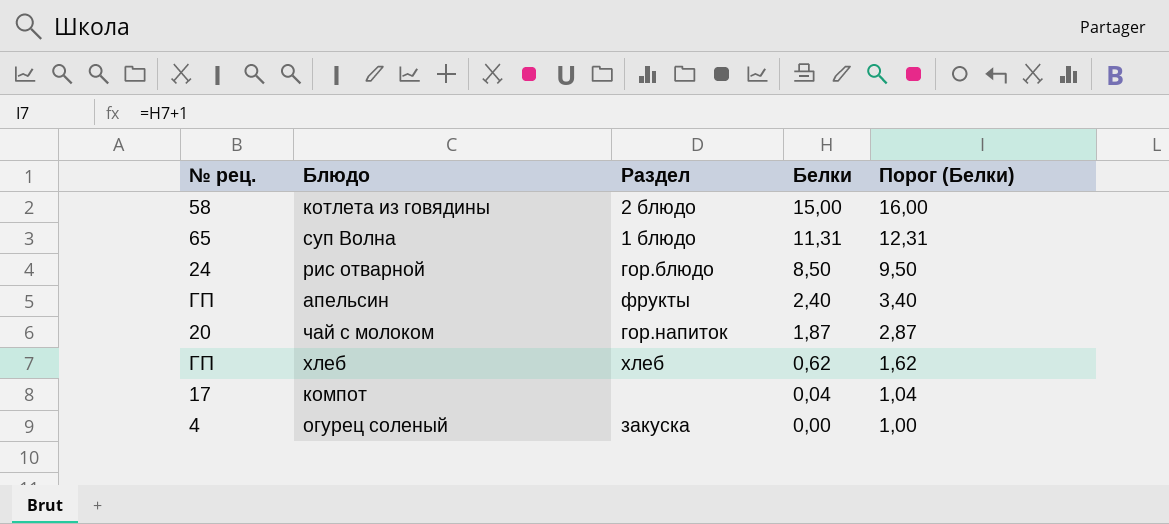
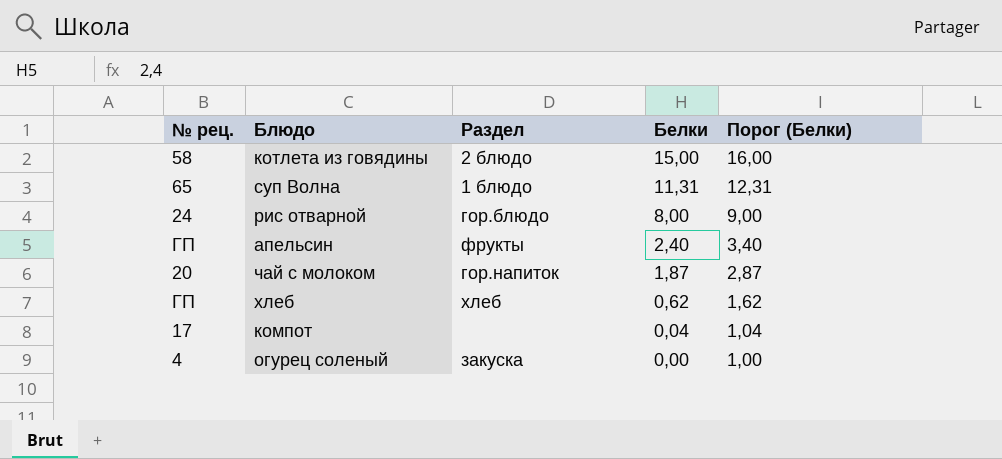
рис отварной | Белки: 8,50 -> 8,00
рис отварной | Порог (Белки): 9,50 -> 9,00

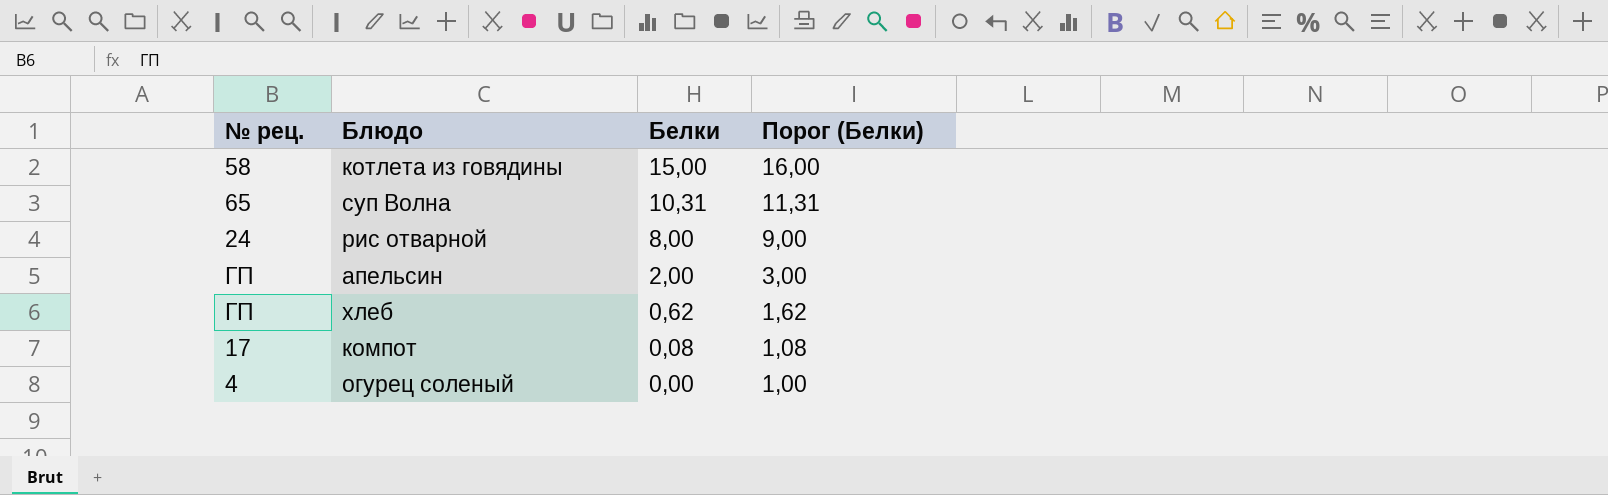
column Раздел | position: 3 -> none
row чай с молоком: 20 | гор.напиток | 1,87 | 2,87 -> none
суп Волна | Белки: 11,31 -> 10,31
суп Волна | Порог (Белки): 12,31 -> 11,31
апельсин | Белки: 2,40 -> 2,00
апельсин | Порог (Белки): 3,40 -> 3,00
компот | Белки: 0,04 -> 0,08
компот | Порог (Белки): 1,04 -> 1,08

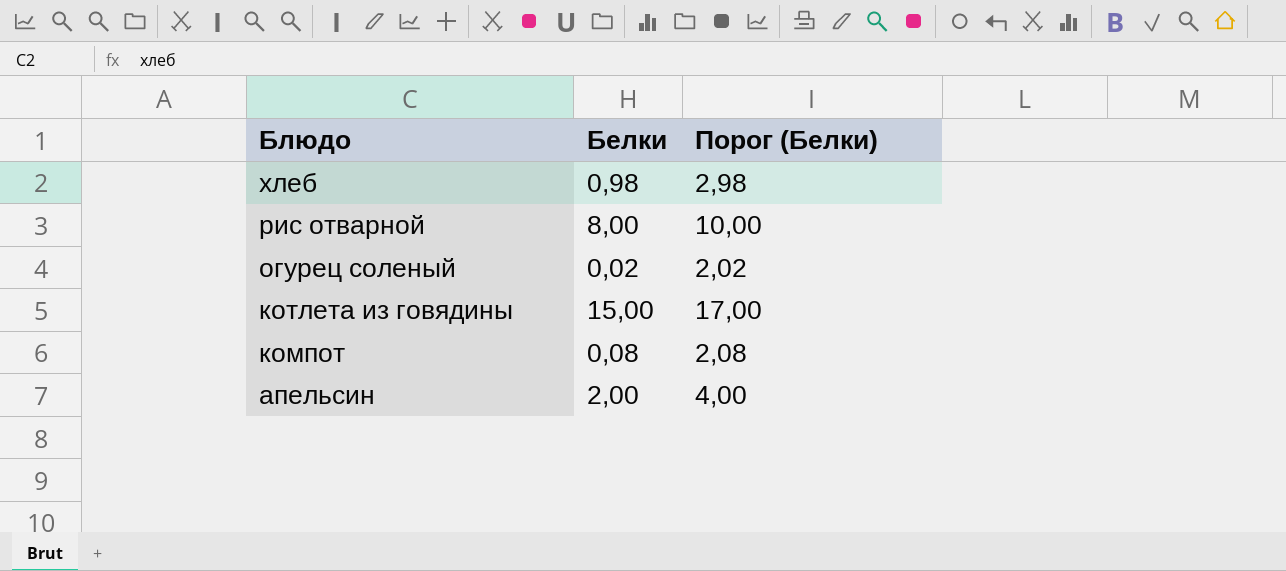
row order: Белки descending -> Блюдо descending
column № рец. | position: 1 -> none
column Порог (Белки) | formula: [Белки] + 1 -> [Белки] + 2
row суп Волна: 65 | 10,31 | 11,31 -> none
хлеб | Белки: 0,62 -> 0,98
огурец соленый | Белки: 0,00 -> 0,02

